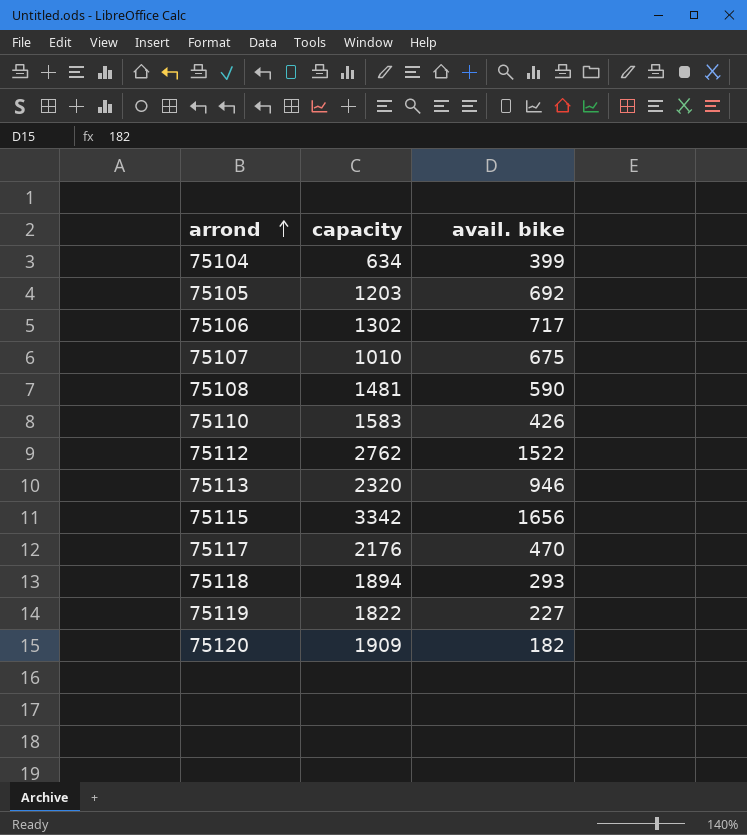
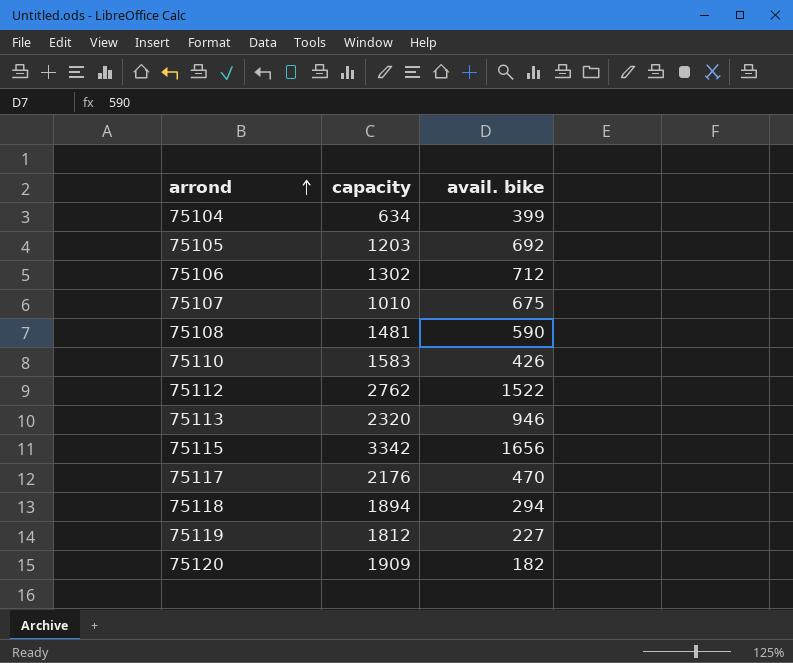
75106 | avail. bike: 717 -> 712
75118 | avail. bike: 293 -> 294
75119 | capacity: 1822 -> 1812

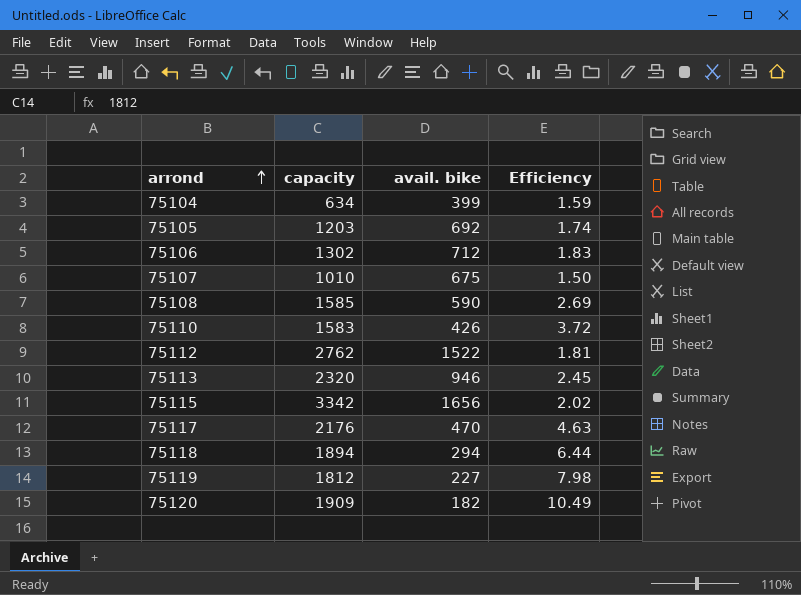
column Efficiency | formula: none -> [capacity] / [avail. bike]
75108 | capacity: 1481 -> 1585

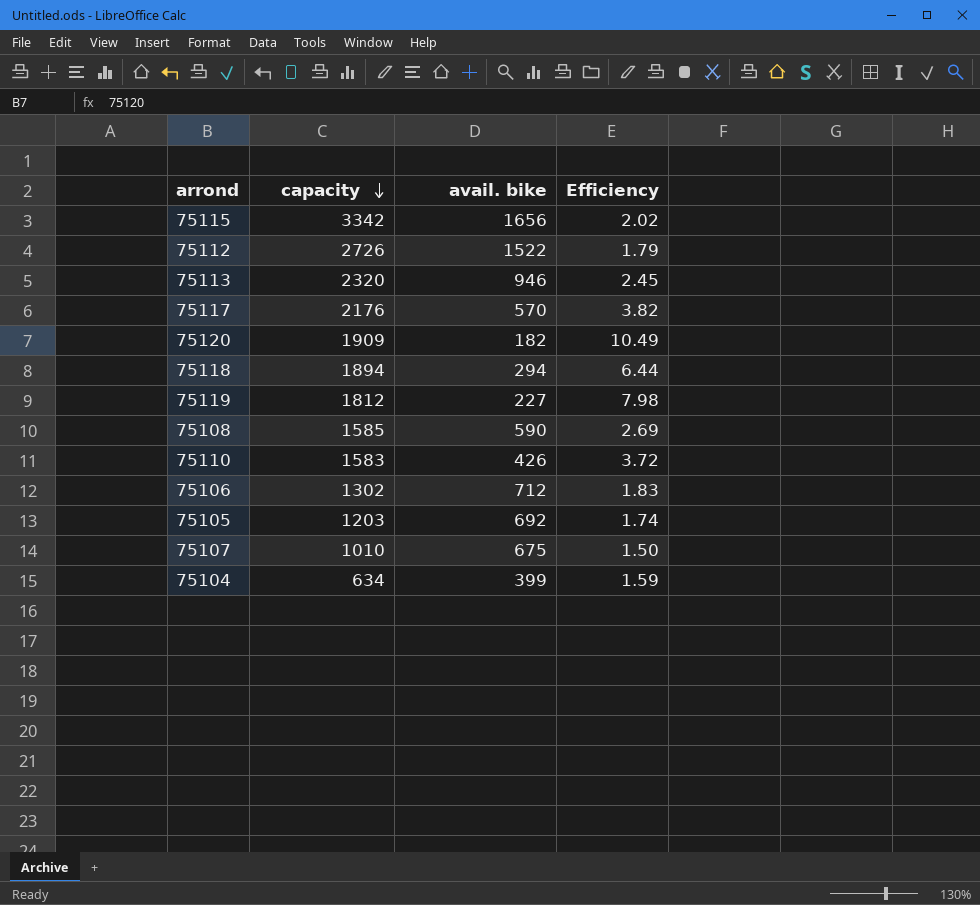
row order: arrond ascending -> capacity descending
75112 | capacity: 2762 -> 2726
75112 | Efficiency: 1.81 -> 1.79
75117 | avail. bike: 470 -> 570
75117 | Efficiency: 4.63 -> 3.82

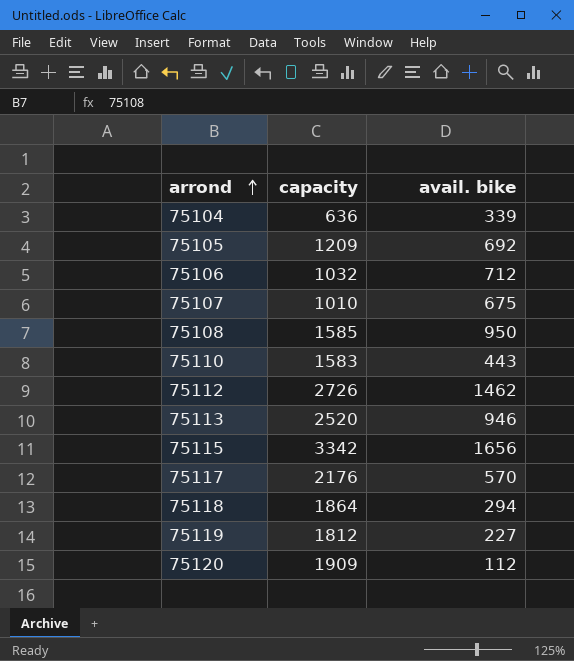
row order: capacity descending -> arrond ascending
column Efficiency | formula: [capacity] / [avail. bike] -> none
75104 | capacity: 634 -> 636
75104 | avail. bike: 399 -> 339
75105 | capacity: 1203 -> 1209
75106 | capacity: 1302 -> 1032
75108 | avail. bike: 590 -> 950
75110 | avail. bike: 426 -> 443
75112 | avail. bike: 1522 -> 1462
75113 | capacity: 2320 -> 2520
75118 | capacity: 1894 -> 1864
75120 | avail. bike: 182 -> 112

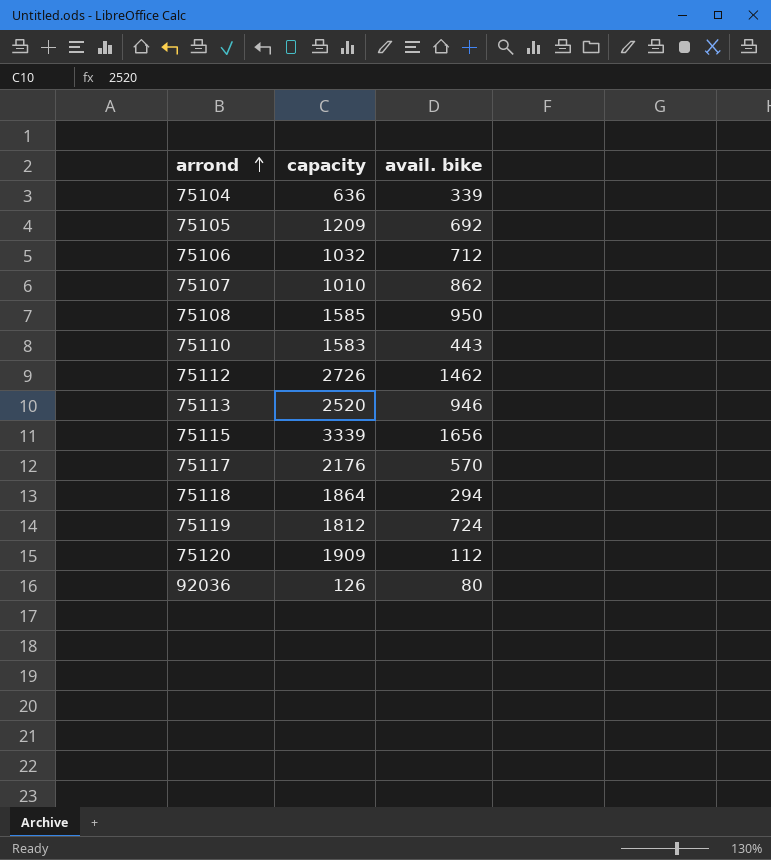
75107 | avail. bike: 675 -> 862
75115 | capacity: 3342 -> 3339
75119 | avail. bike: 227 -> 724
row 92036: none -> 126 | 80

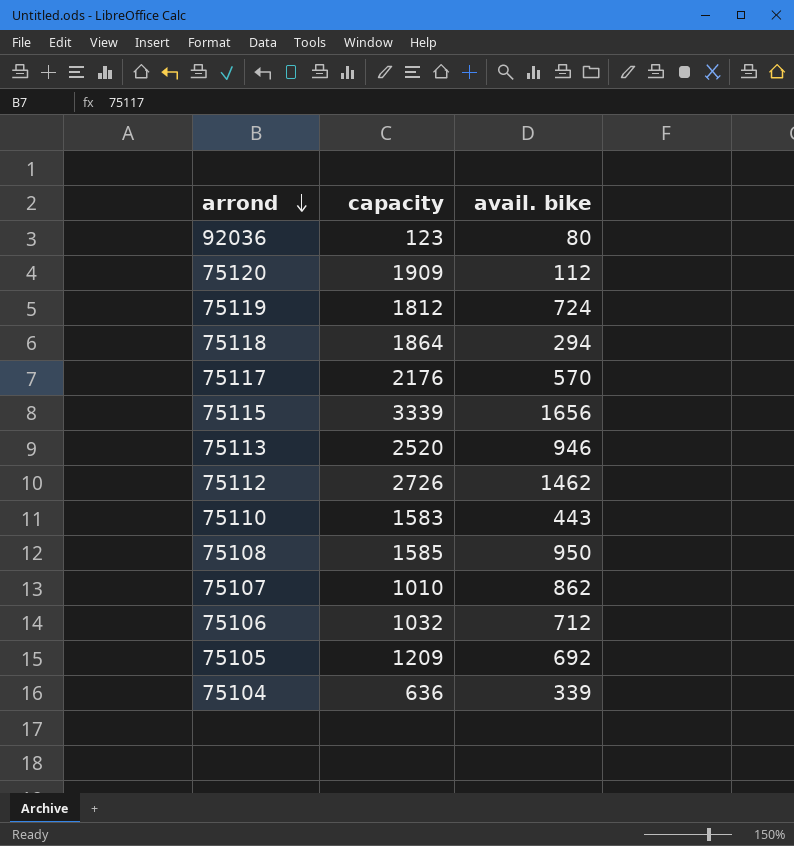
row order: arrond ascending -> arrond descending
92036 | capacity: 126 -> 123

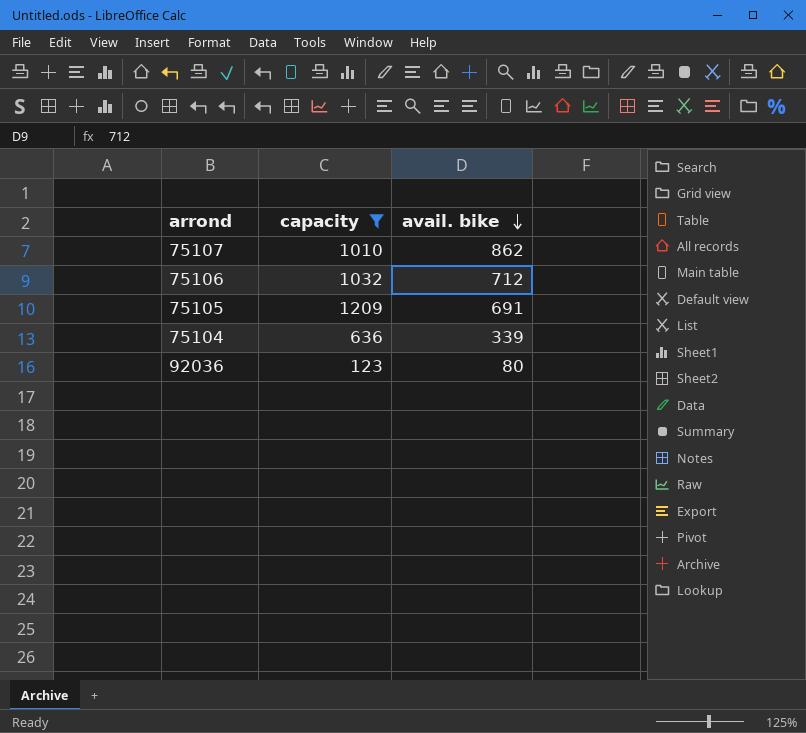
filter: none -> capacity <= 1209
row order: arrond descending -> avail. bike descending
75105 | avail. bike: 692 -> 691

